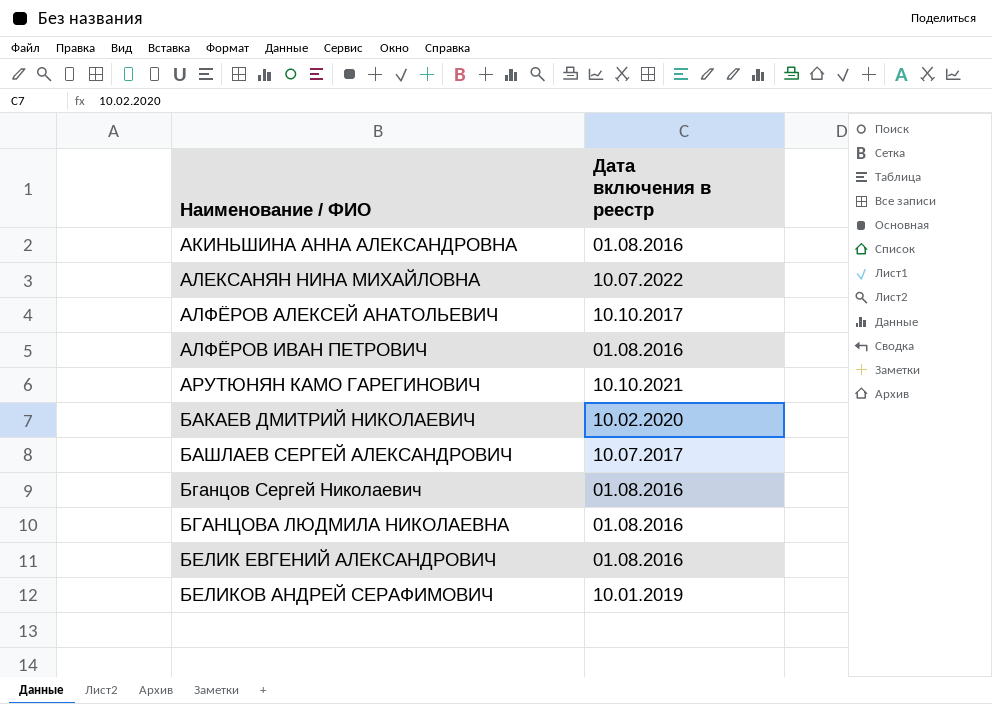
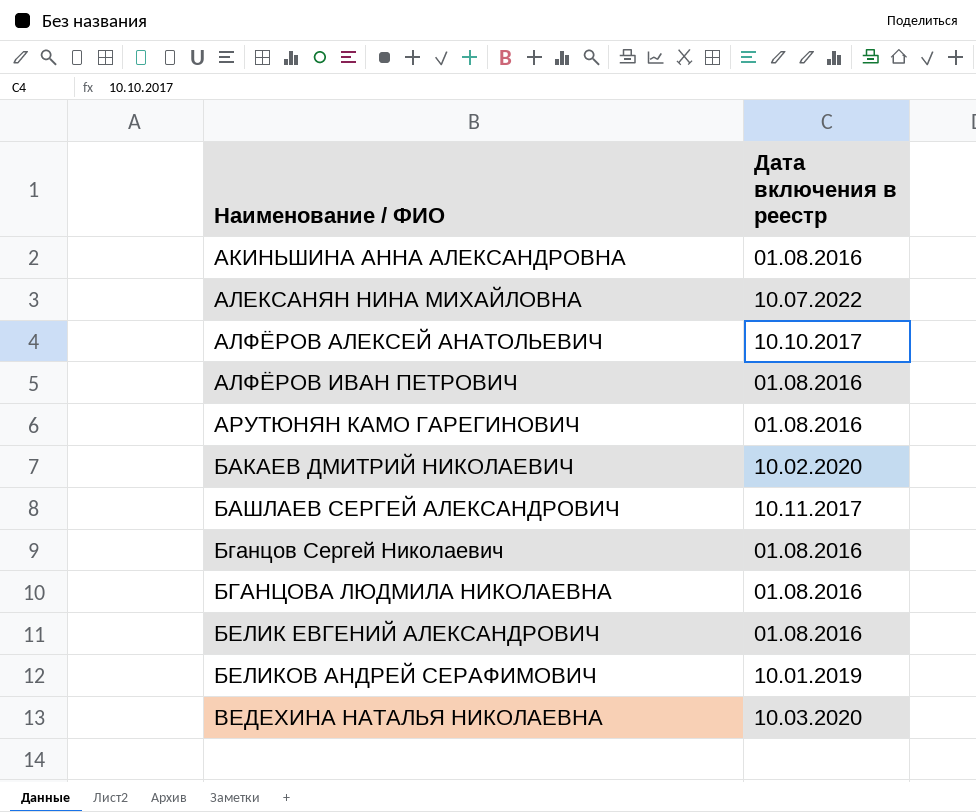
АРУТЮНЯН КАМО ГАРЕГИНОВИЧ | Дата включения в реестр: 10.10.2021 -> 01.08.2016
БАШЛАЕВ СЕРГЕЙ АЛЕКСАНДРОВИЧ | Дата включения в реестр: 10.07.2017 -> 10.11.2017
row ВЕДЕХИНА НАТАЛЬЯ НИКОЛАЕВНА: none -> 10.03.2020

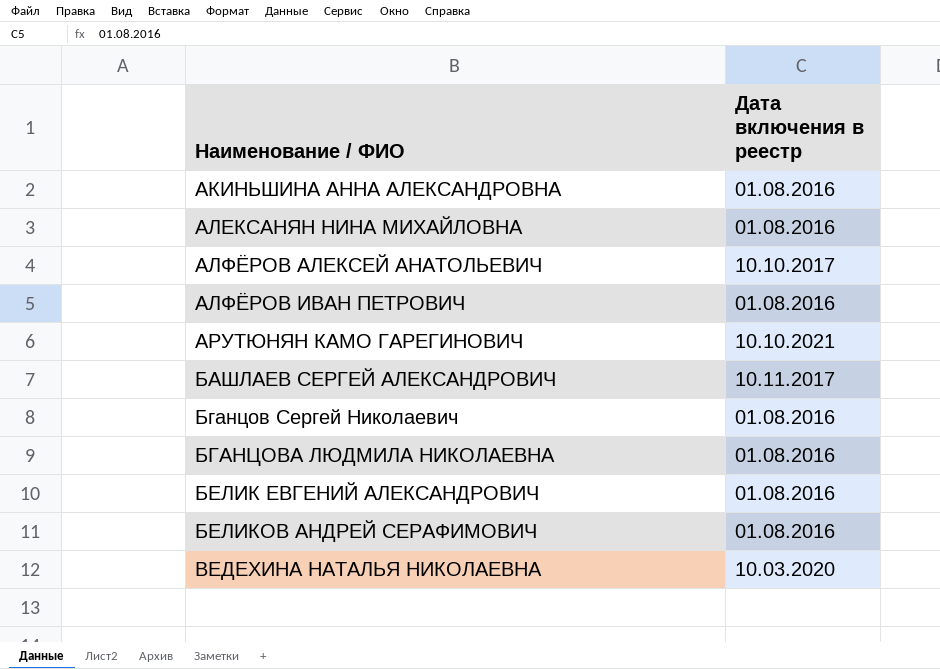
row БАКАЕВ ДМИТРИЙ НИКОЛАЕВИЧ: 10.02.2020 -> none
АЛЕКСАНЯН НИНА МИХАЙЛОВНА | Дата включения в реестр: 10.07.2022 -> 01.08.2016
АРУТЮНЯН КАМО ГАРЕГИНОВИЧ | Дата включения в реестр: 01.08.2016 -> 10.10.2021
БЕЛИКОВ АНДРЕЙ СЕРАФИМОВИЧ | Дата включения в реестр: 10.01.2019 -> 01.08.2016

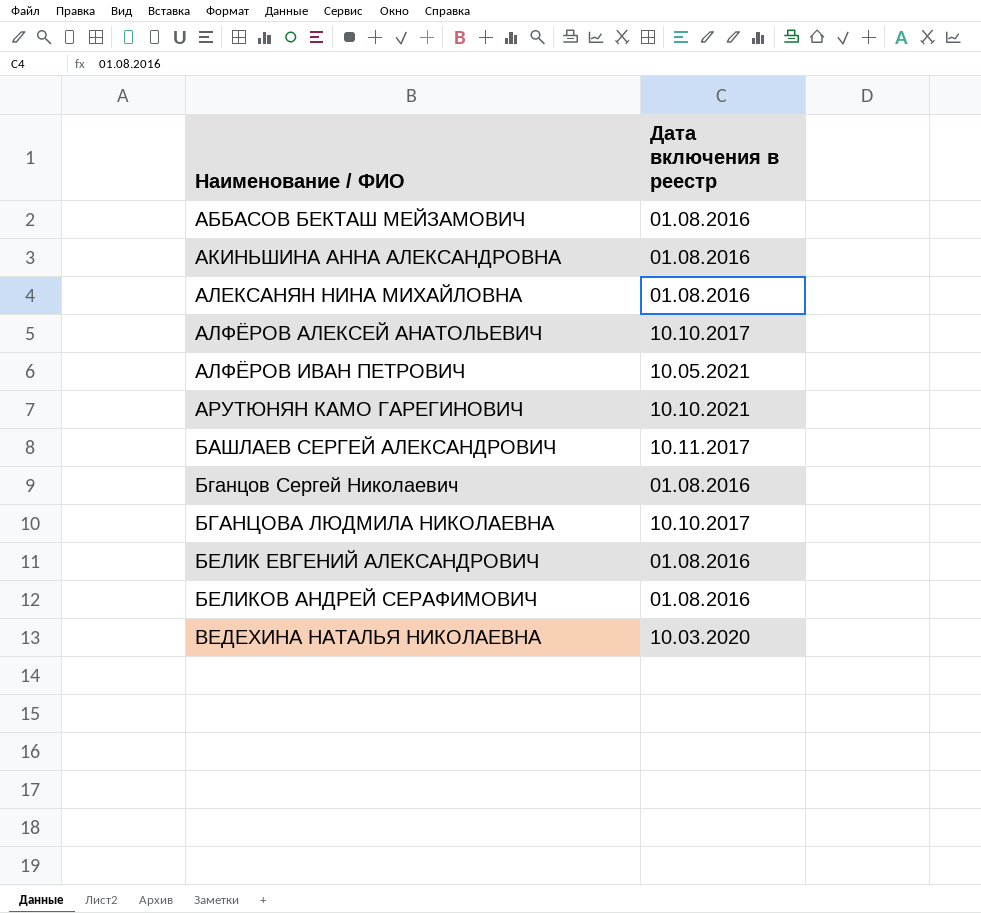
row АББАСОВ БЕКТАШ МЕЙЗАМОВИЧ: none -> 01.08.2016
АЛФЁРОВ ИВАН ПЕТРОВИЧ | Дата включения в реестр: 01.08.2016 -> 10.05.2021
БГАНЦОВА ЛЮДМИЛА НИКОЛАЕВНА | Дата включения в реестр: 01.08.2016 -> 10.10.2017

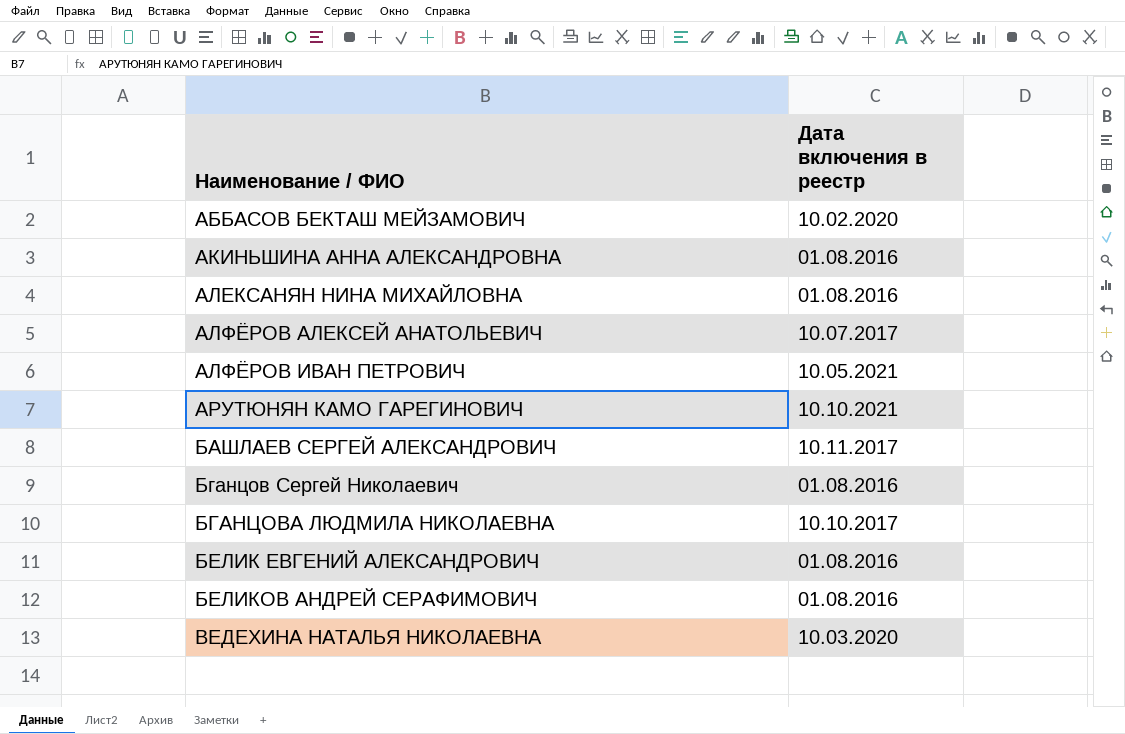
АББАСОВ БЕКТАШ МЕЙЗАМОВИЧ | Дата включения в реестр: 01.08.2016 -> 10.02.2020
АЛФЁРОВ АЛЕКСЕЙ АНАТОЛЬЕВИЧ | Дата включения в реестр: 10.10.2017 -> 10.07.2017

